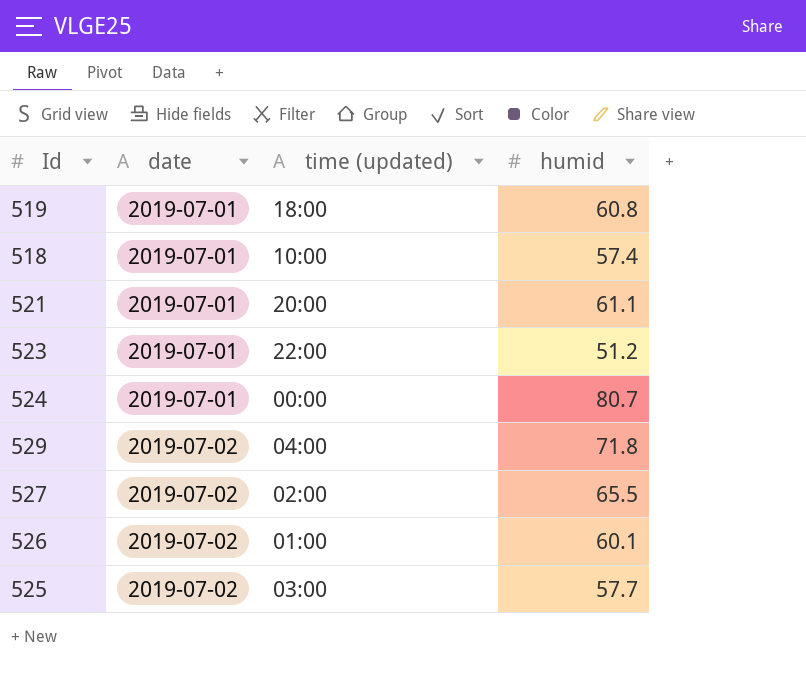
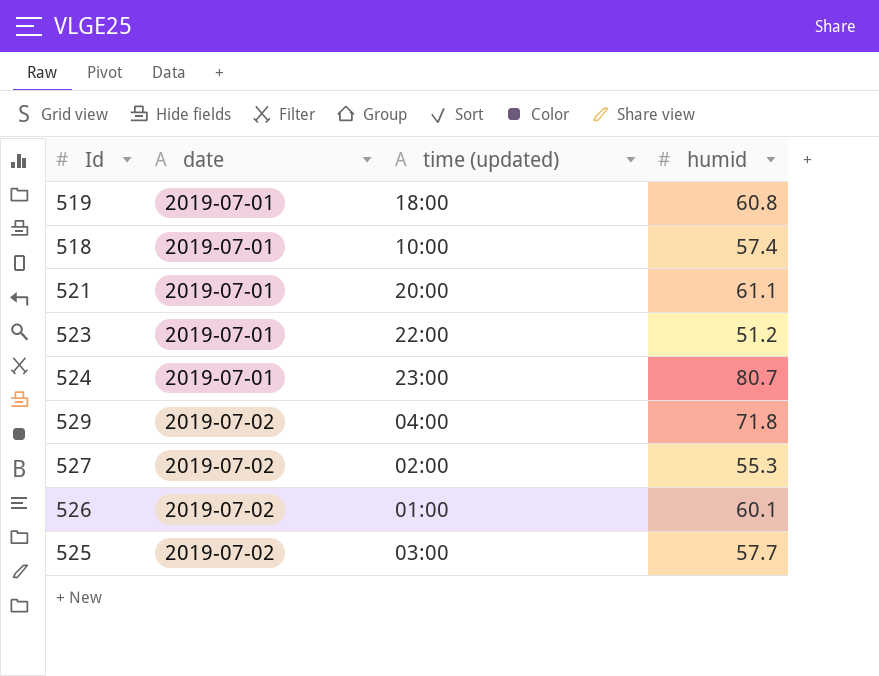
524 | time (updated): 00:00 -> 23:00
527 | humid: 65.5 -> 55.3

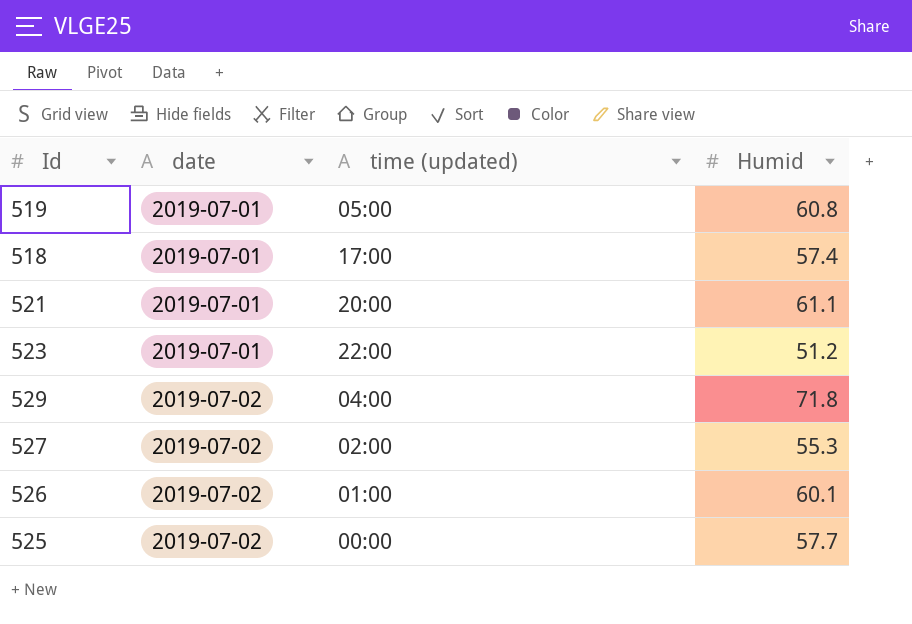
column name: humid -> Humid
row 524: 2019-07-01 | 23:00 | 80.7 -> none
519 | time (updated): 18:00 -> 05:00
518 | time (updated): 10:00 -> 17:00
525 | time (updated): 03:00 -> 00:00

